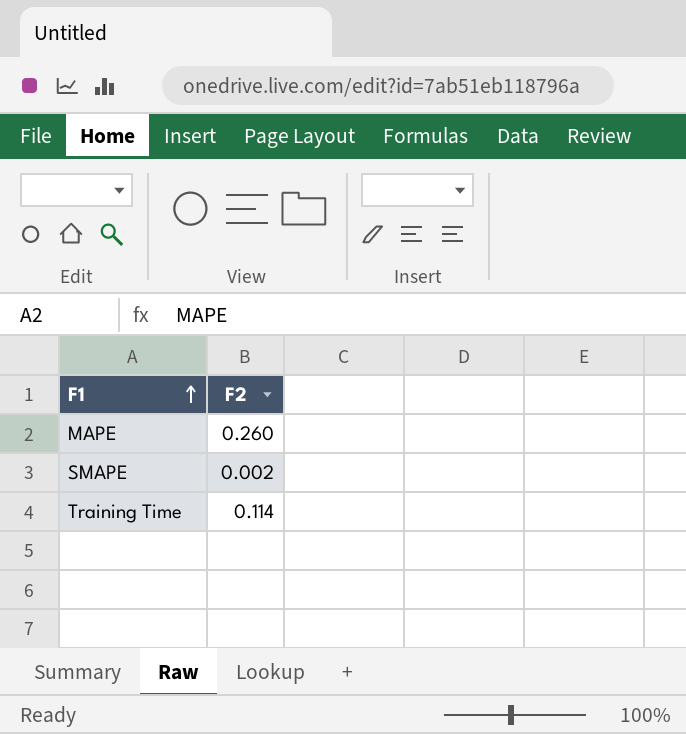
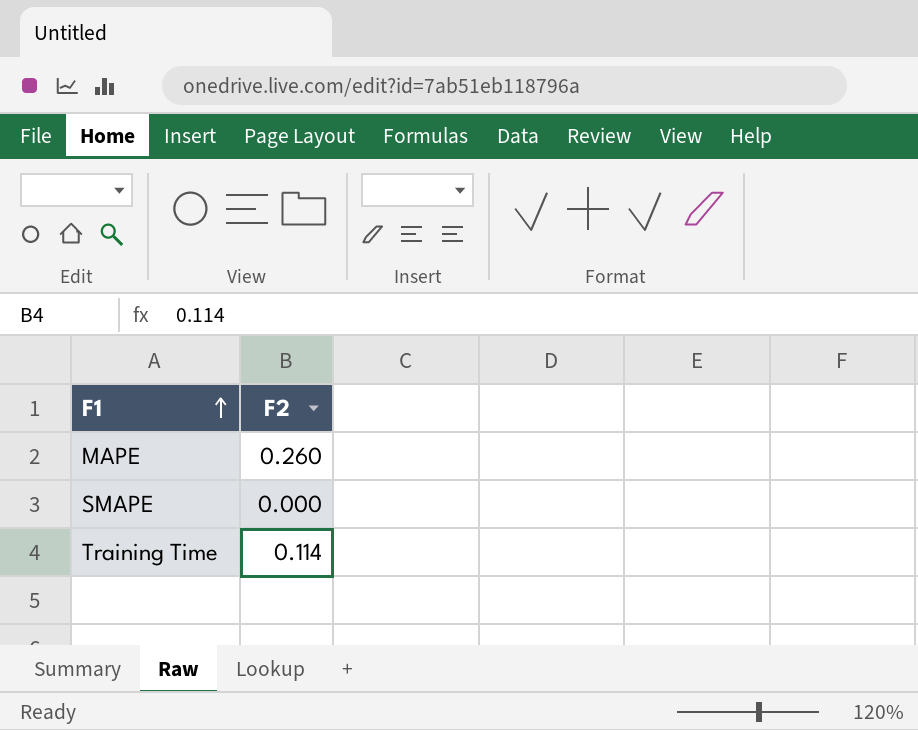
SMAPE | F2: 0.002 -> 0.000

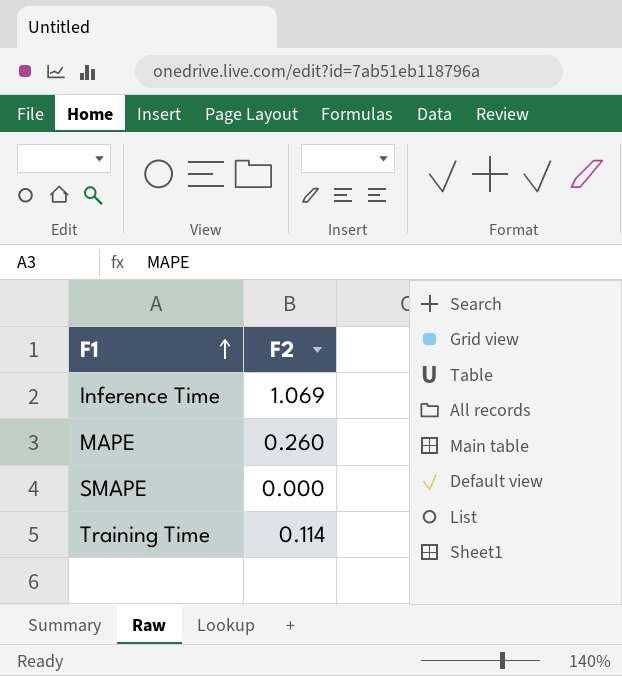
row Inference Time: none -> 1.069

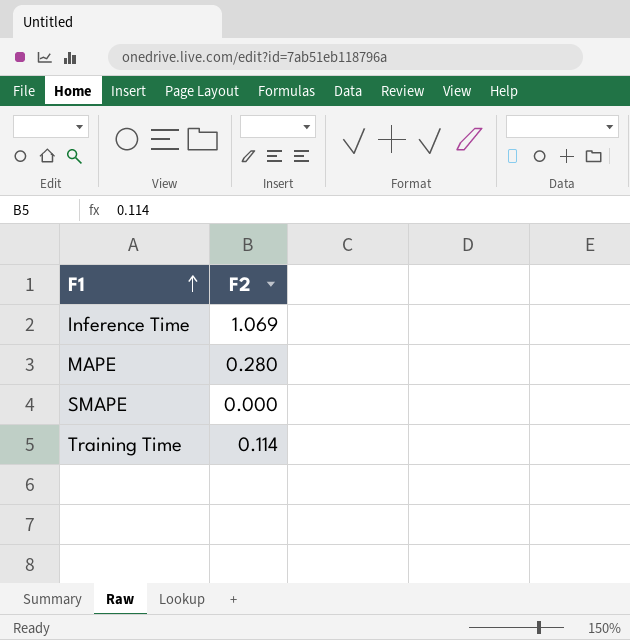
MAPE | F2: 0.260 -> 0.280

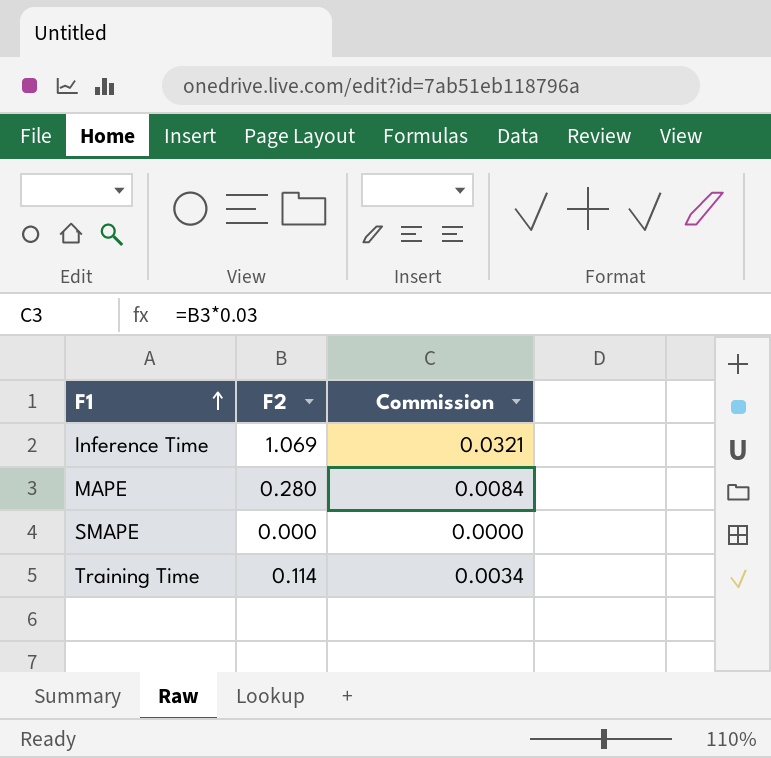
column Commission | formula: none -> [F2] * 0.03

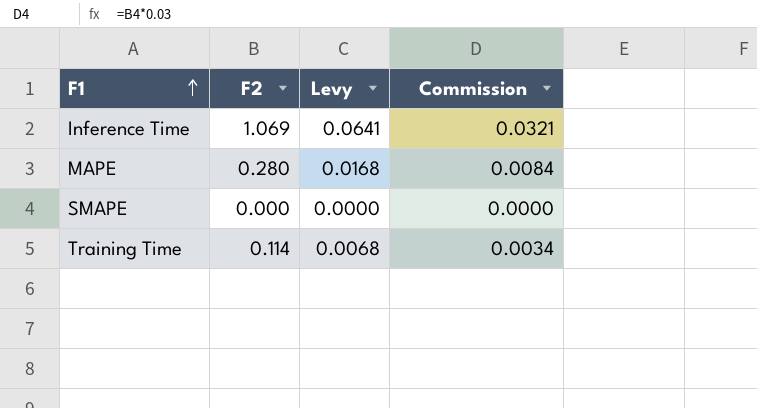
column Levy | formula: none -> [F2] * 0.06

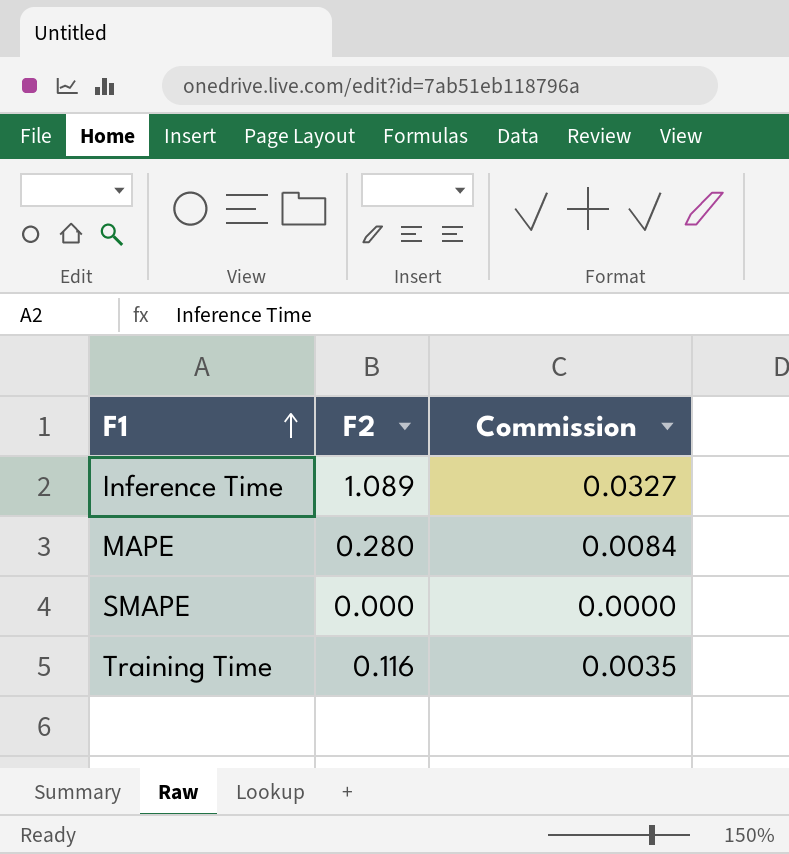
column Levy | formula: [F2] * 0.06 -> none
Inference Time | F2: 1.069 -> 1.089
Inference Time | Commission: 0.0321 -> 0.0327
Training Time | F2: 0.114 -> 0.116
Training Time | Commission: 0.0034 -> 0.0035

